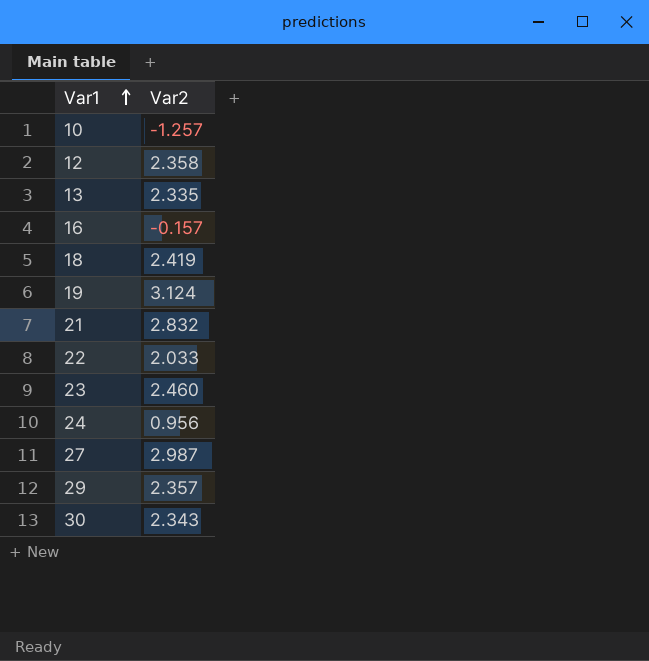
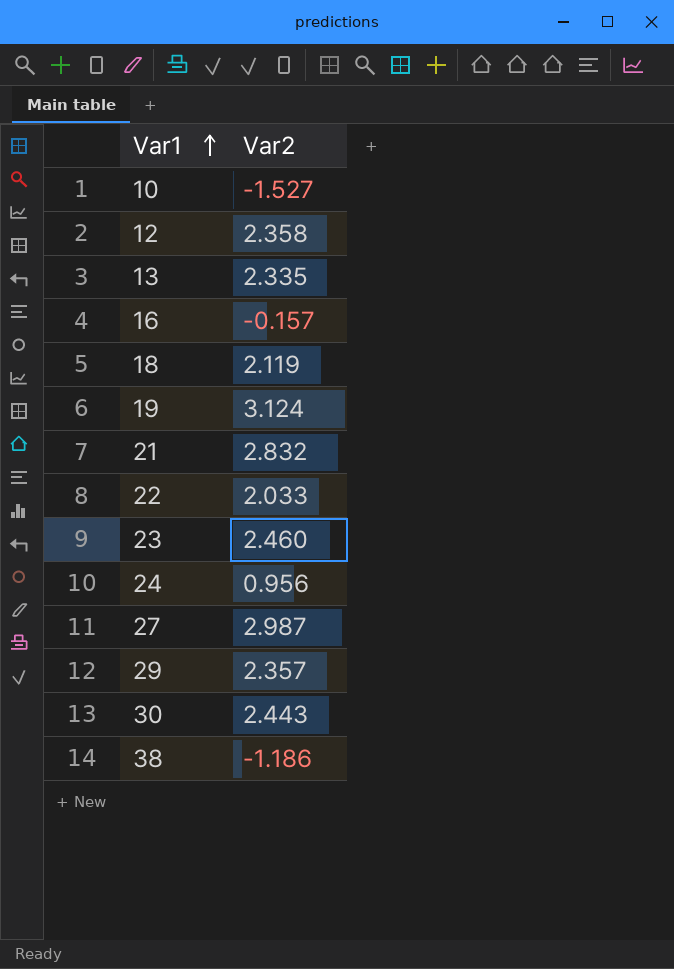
10 | Var2: -1.257 -> -1.527
18 | Var2: 2.419 -> 2.119
30 | Var2: 2.343 -> 2.443
row 38: none -> -1.186

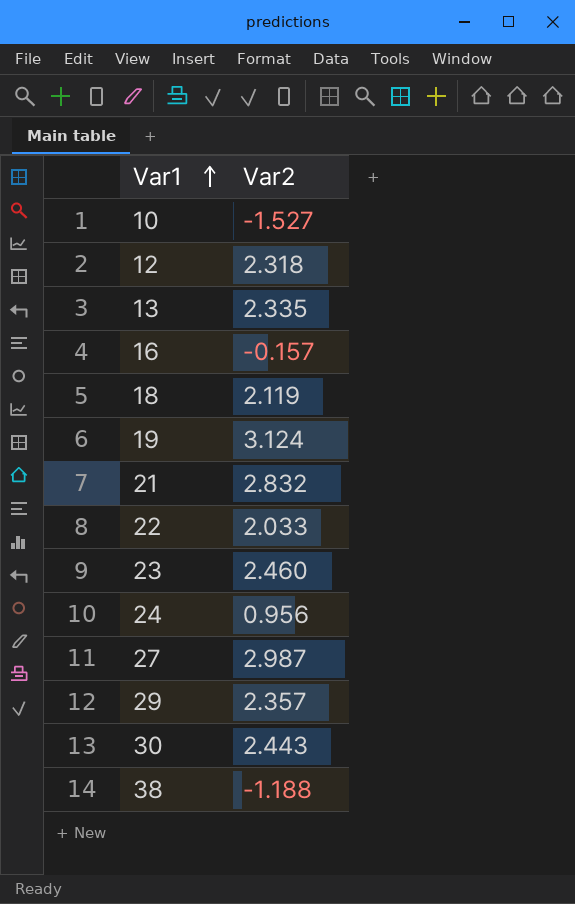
12 | Var2: 2.358 -> 2.318
38 | Var2: -1.186 -> -1.188

